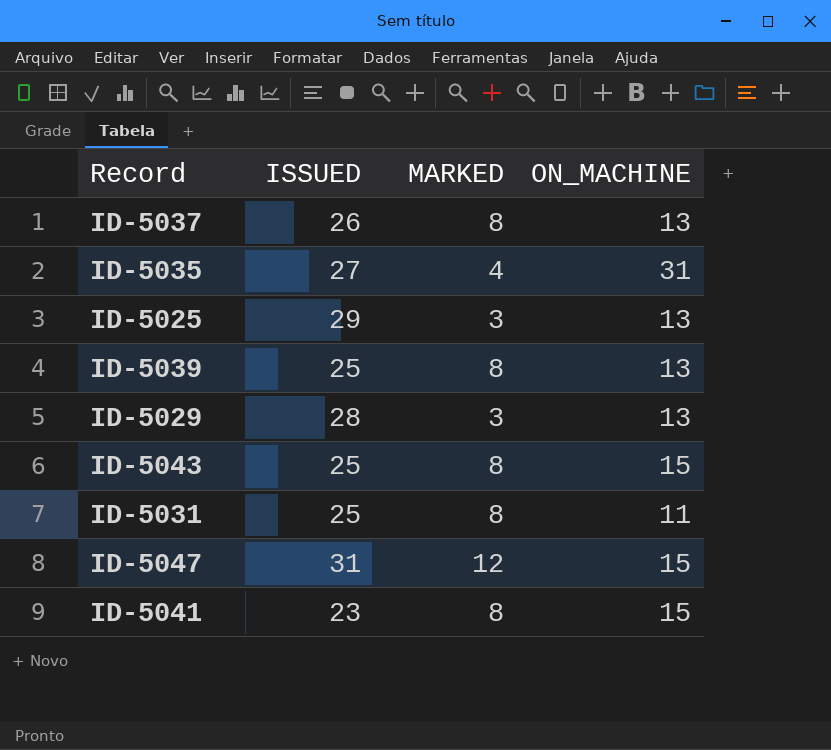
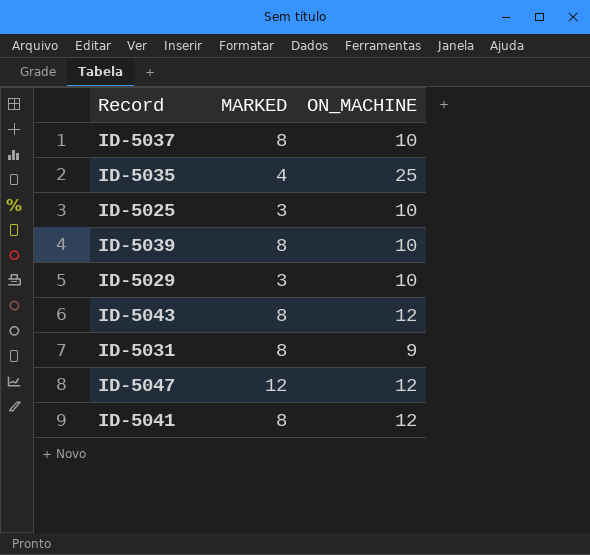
column ISSUED | position: 2 -> none
ID-5037 | ON_MACHINE: 13 -> 10
ID-5035 | ON_MACHINE: 31 -> 25
ID-5025 | ON_MACHINE: 13 -> 10
ID-5039 | ON_MACHINE: 13 -> 10
ID-5029 | ON_MACHINE: 13 -> 10
ID-5043 | ON_MACHINE: 15 -> 12
ID-5031 | ON_MACHINE: 11 -> 9
ID-5047 | ON_MACHINE: 15 -> 12
ID-5041 | ON_MACHINE: 15 -> 12

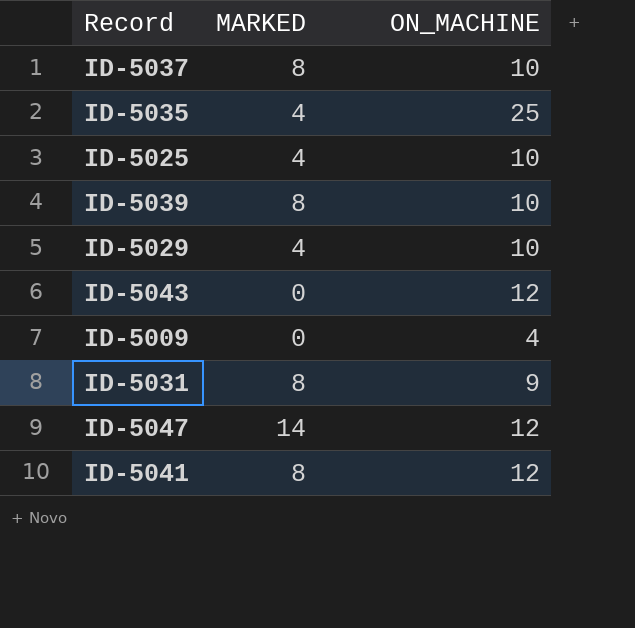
ID-5025 | MARKED: 3 -> 4
ID-5029 | MARKED: 3 -> 4
ID-5043 | MARKED: 8 -> 0
row ID-5009: none -> 0 | 4
ID-5047 | MARKED: 12 -> 14

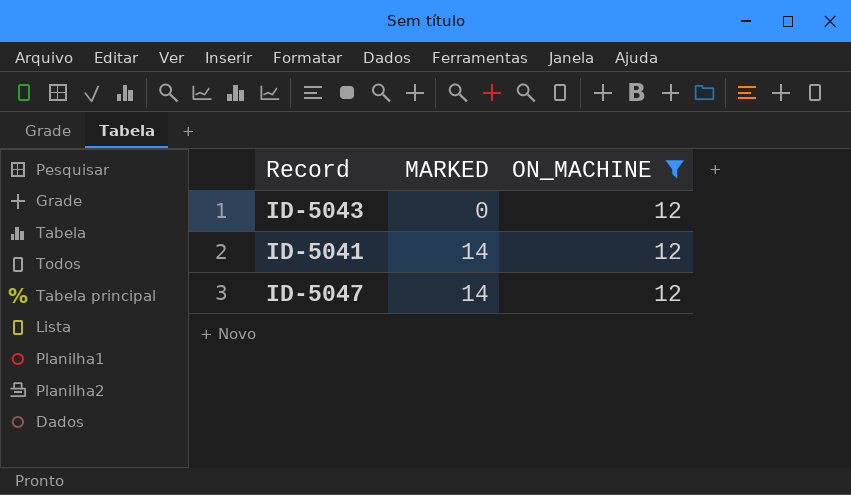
filter: none -> ON_MACHINE = 12
row order: none -> MARKED ascending
ID-5041 | MARKED: 8 -> 14

